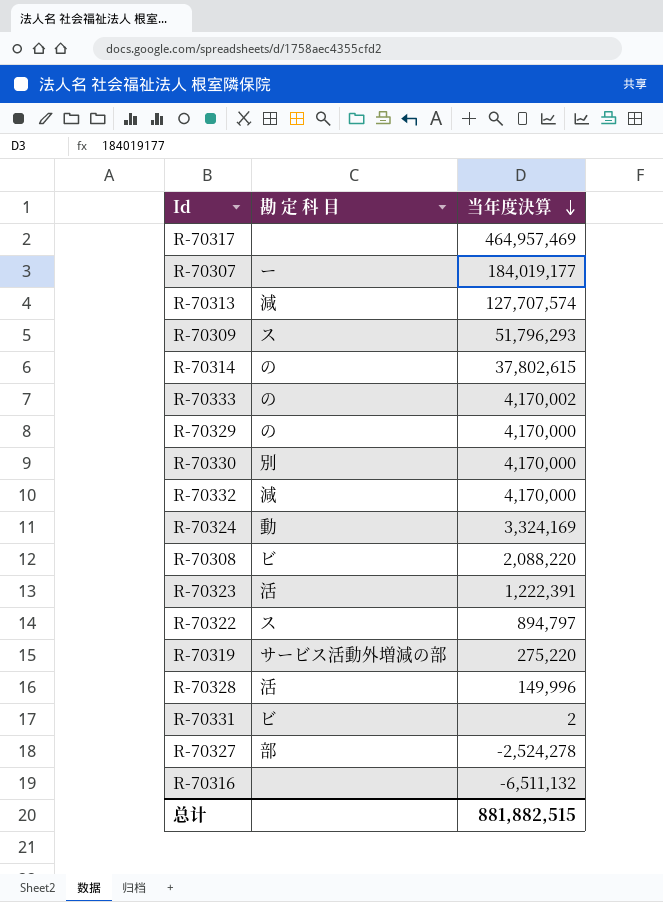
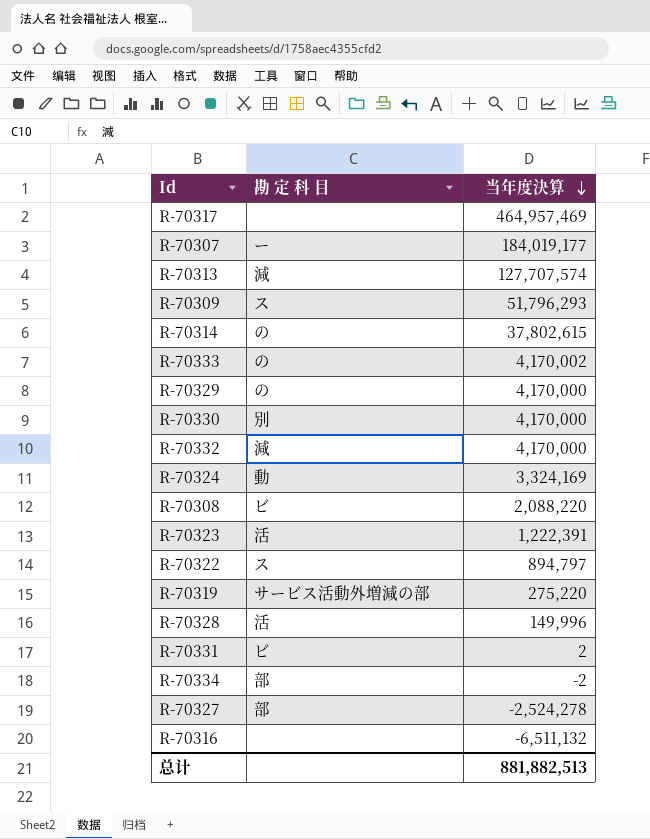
row R-70334: none -> 部 | -2
总计 | 当年度決算: 881,882,515 -> 881,882,513

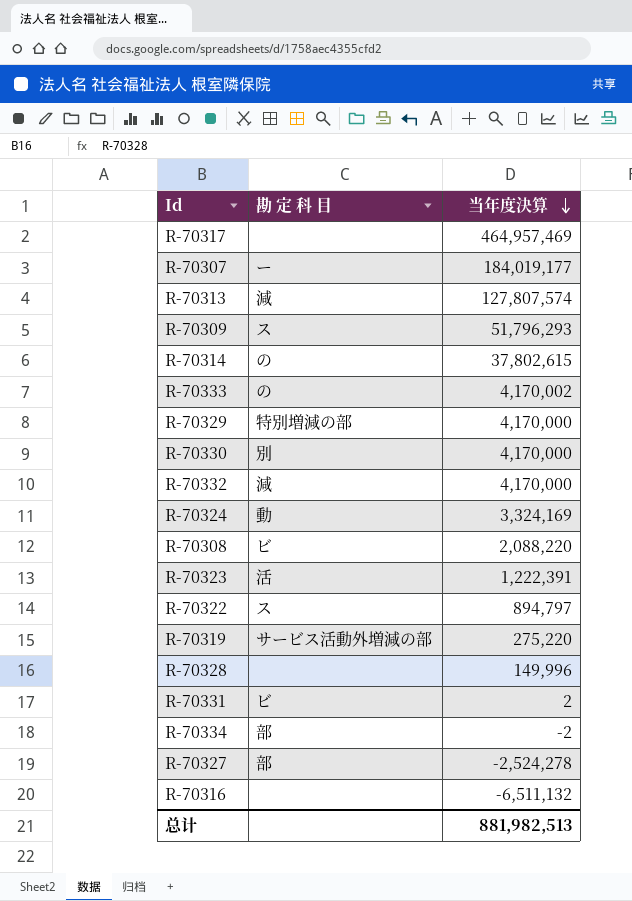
R-70313 | 当年度決算: 127,707,574 -> 127,807,574
R-70329 | 勘 定 科 目: の -> 特別増減の部
R-70328 | 勘 定 科 目: 活 -> none
总计 | 当年度決算: 881,882,513 -> 881,982,513

